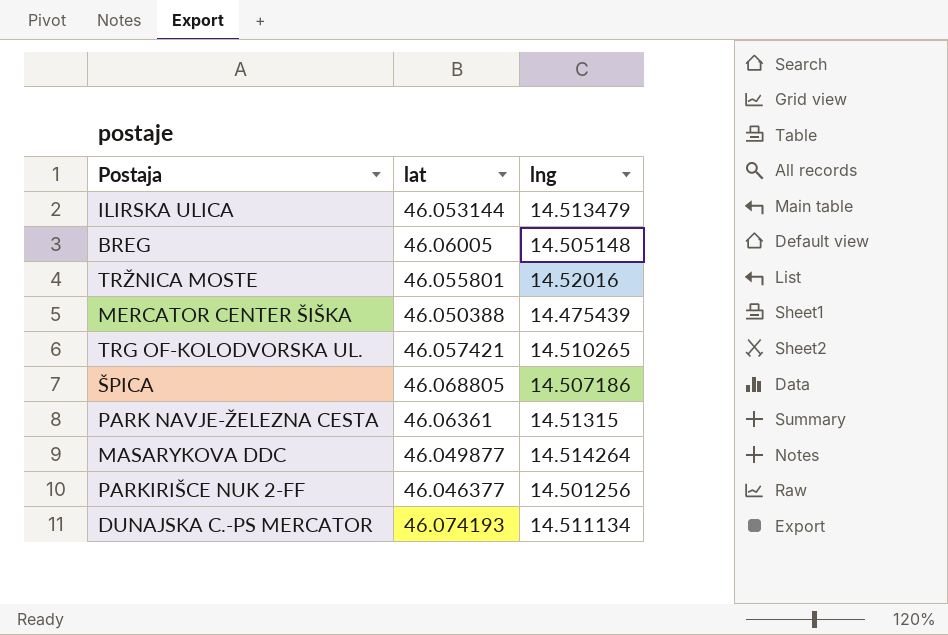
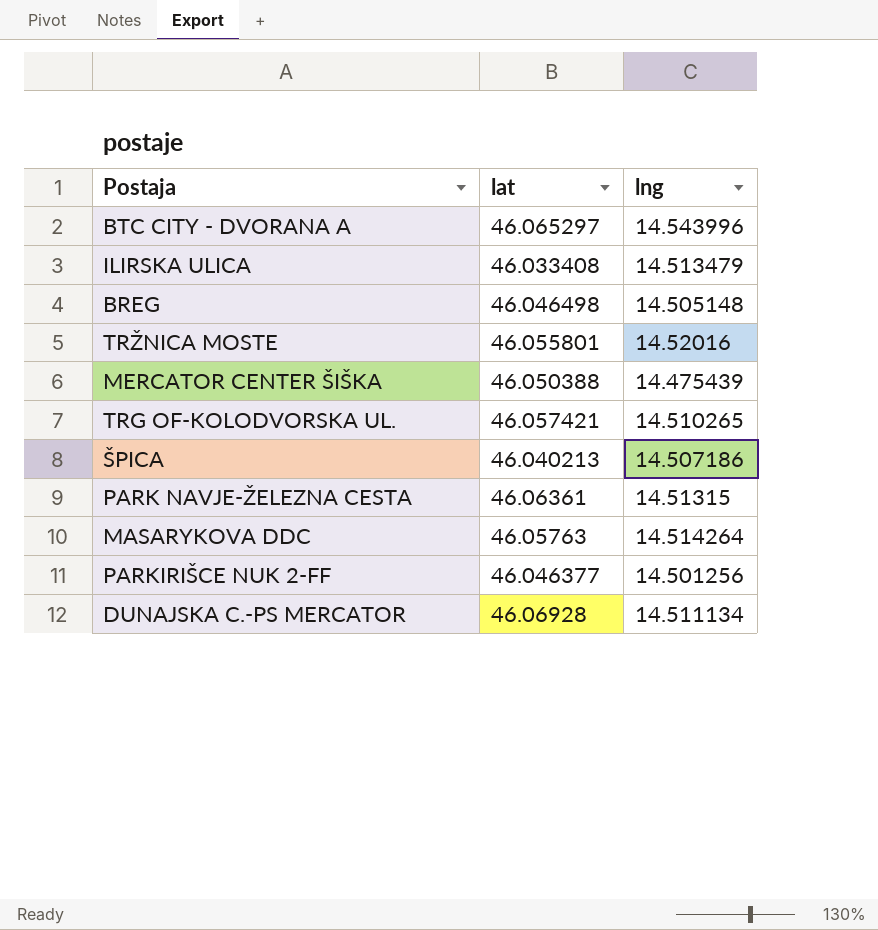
row BTC CITY - DVORANA A: none -> 46.065297 | 14.543996
ILIRSKA ULICA | lat: 46.053144 -> 46.033408
BREG | lat: 46.06005 -> 46.046498
ŠPICA | lat: 46.068805 -> 46.040213
MASARYKOVA DDC | lat: 46.049877 -> 46.05763
DUNAJSKA C.-PS MERCATOR | lat: 46.074193 -> 46.06928

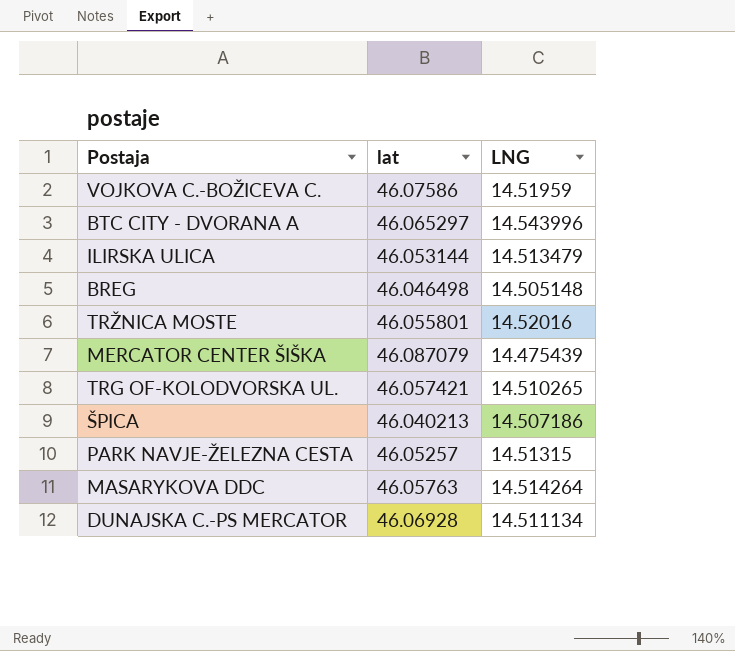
column name: lng -> LNG
row PARKIRIŠCE NUK 2-FF: 46.046377 | 14.501256 -> none
row VOJKOVA C.-BOŽICEVA C.: none -> 46.07586 | 14.51959
ILIRSKA ULICA | lat: 46.033408 -> 46.053144
MERCATOR CENTER ŠIŠKA | lat: 46.050388 -> 46.087079
PARK NAVJE-ŽELEZNA CESTA | lat: 46.06361 -> 46.05257

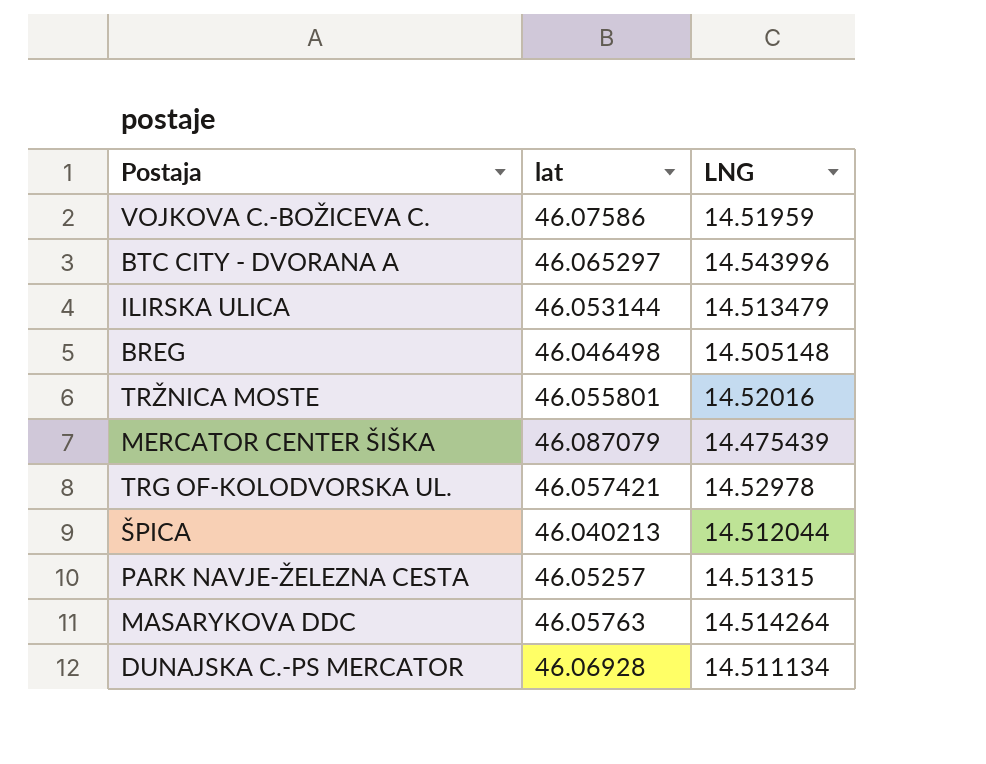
TRG OF-KOLODVORSKA UL. | LNG: 14.510265 -> 14.52978
ŠPICA | LNG: 14.507186 -> 14.512044

